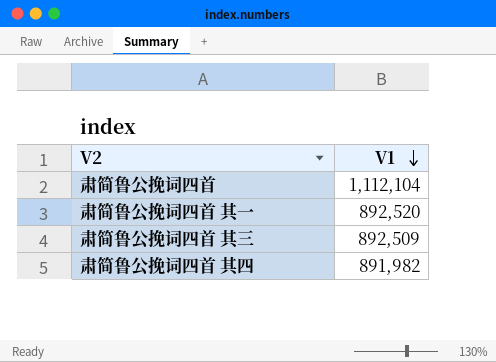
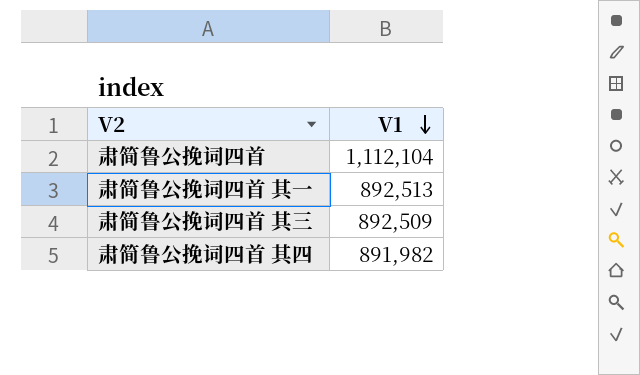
肃简鲁公挽词四首 其一 | V1: 892,520 -> 892,513

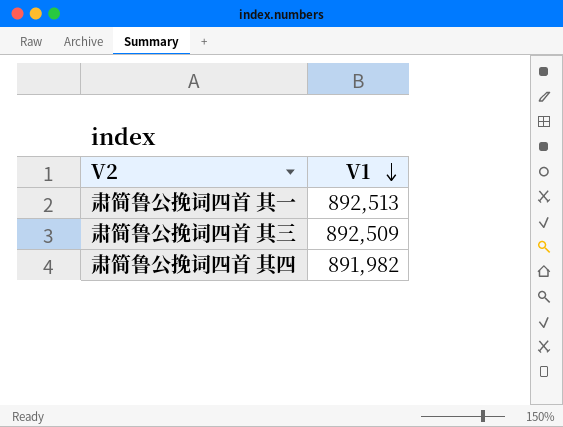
row 肃简鲁公挽词四首: 1,112,104 -> none

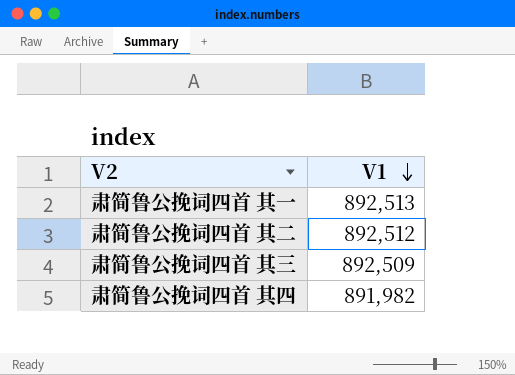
row 肃简鲁公挽词四首 其二: none -> 892,512

